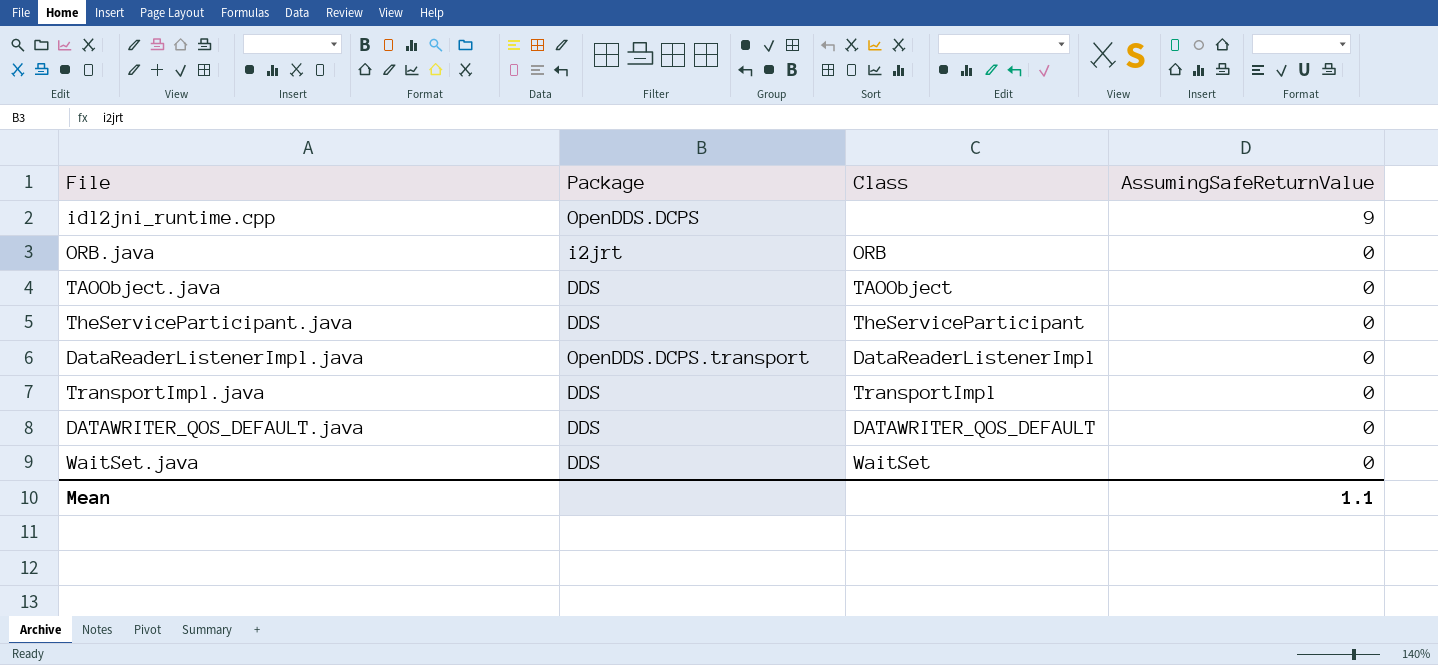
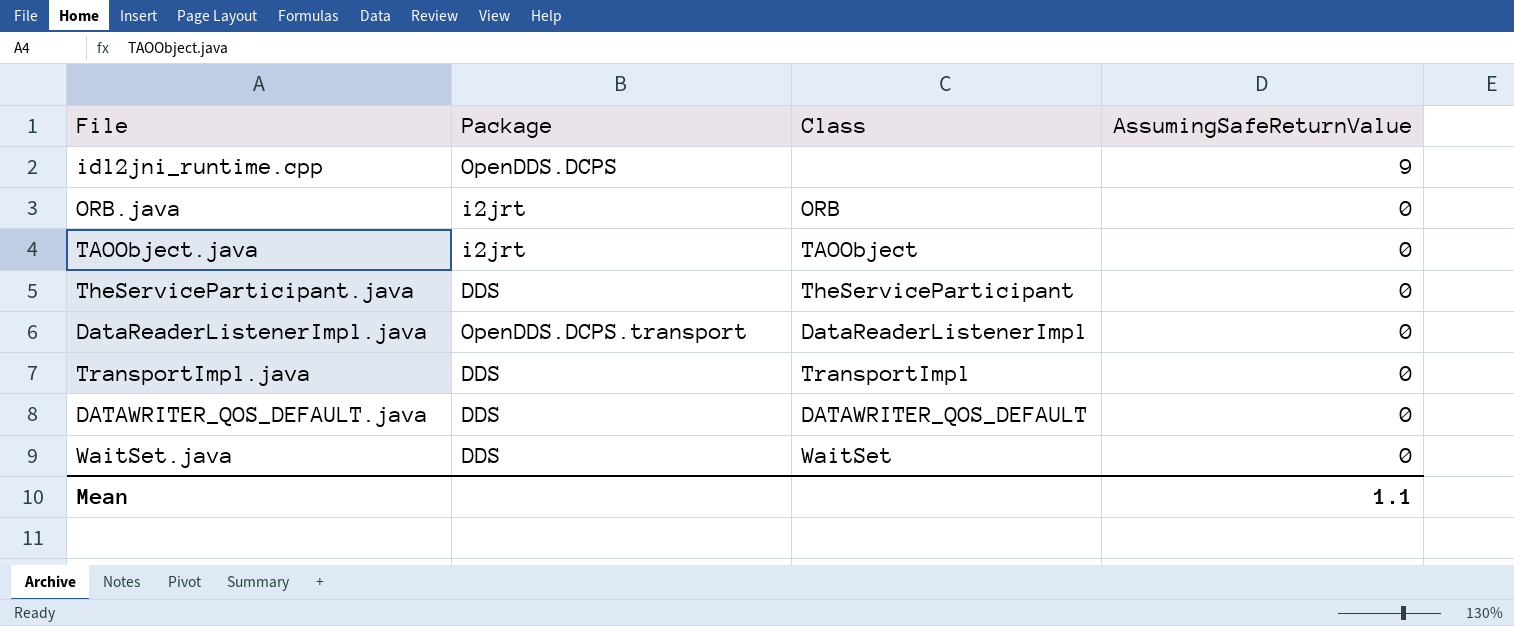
TAOObject.java | Package: DDS -> i2jrt

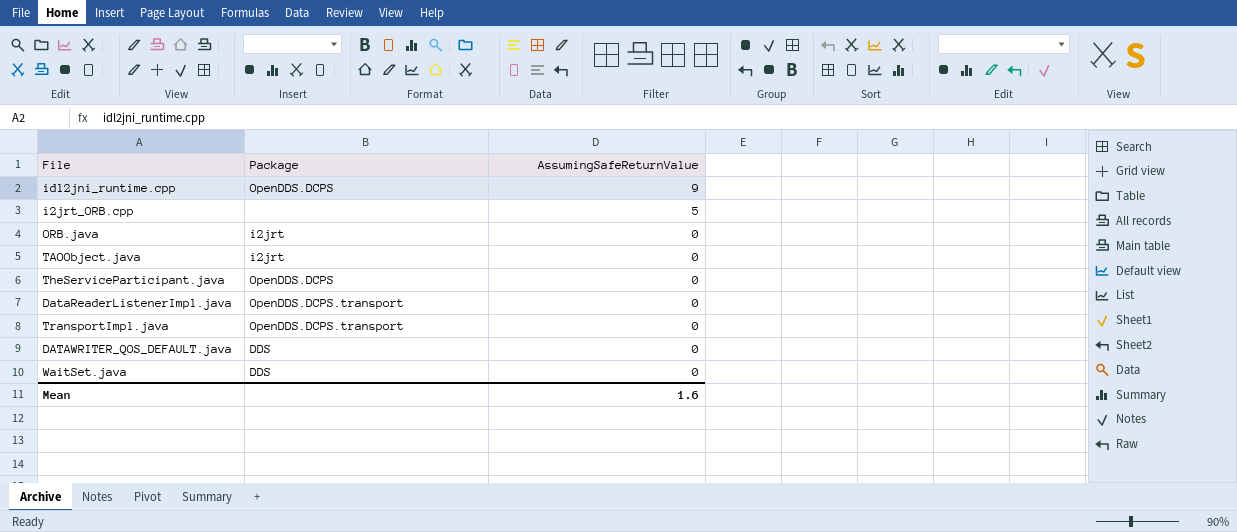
column Class | position: 3 -> none
row i2jrt_ORB.cpp: none -> none | 5
TheServiceParticipant.java | Package: DDS -> OpenDDS.DCPS
TransportImpl.java | Package: DDS -> OpenDDS.DCPS.transport
Mean | AssumingSafeReturnValue: 1.1 -> 1.6

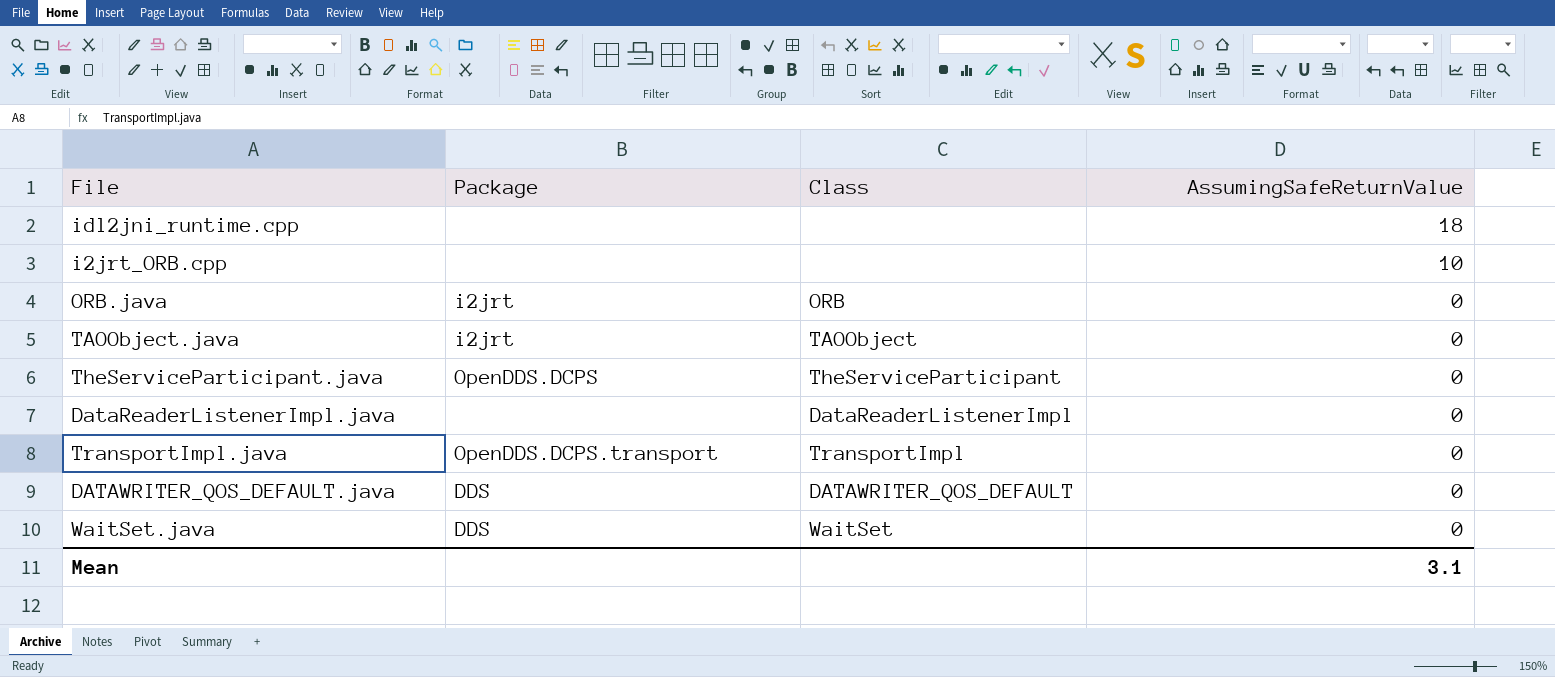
column Class | position: none -> 3
idl2jni_runtime.cpp | Package: OpenDDS.DCPS -> none
idl2jni_runtime.cpp | AssumingSafeReturnValue: 9 -> 18
i2jrt_ORB.cpp | AssumingSafeReturnValue: 5 -> 10
DataReaderListenerImpl.java | Package: OpenDDS.DCPS.transport -> none
Mean | AssumingSafeReturnValue: 1.6 -> 3.1

